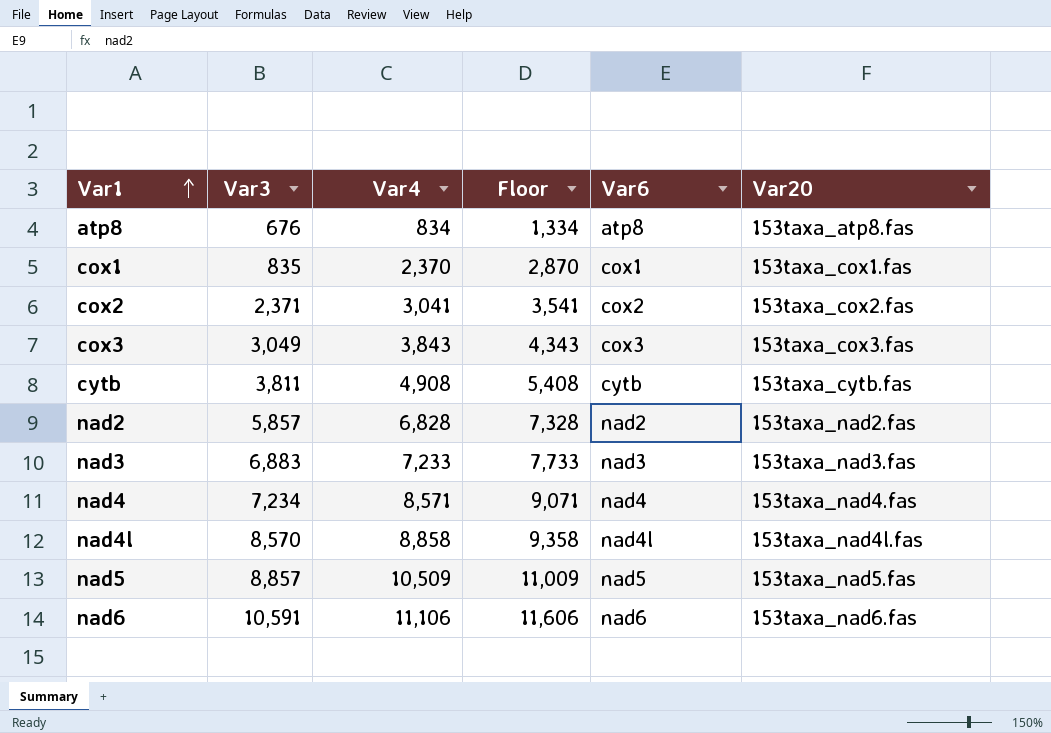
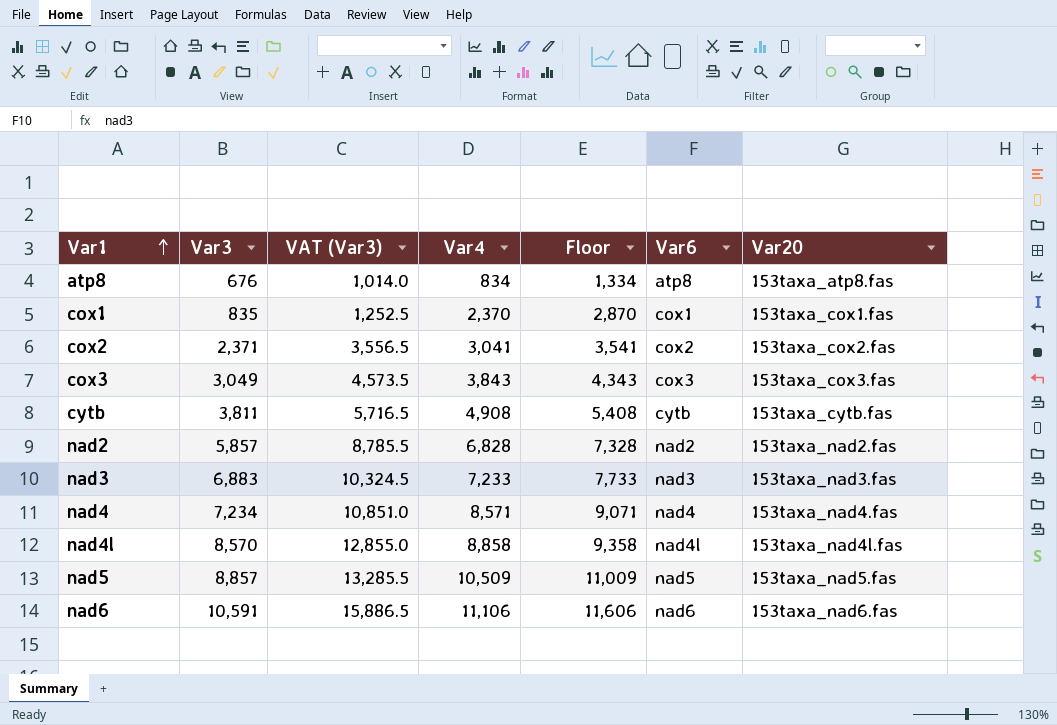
column VAT (Var3) | formula: none -> [Var3] * 1.5

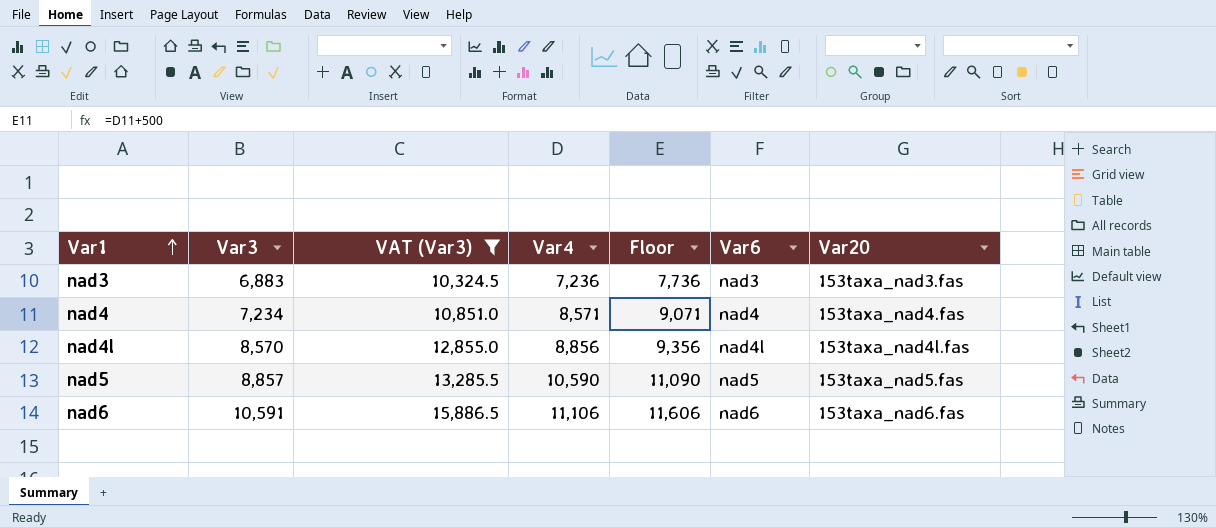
filter: none -> VAT (Var3) >= 10,324.5
nad3 | Var4: 7,233 -> 7,236
nad3 | Floor: 7,733 -> 7,736
nad4l | Var4: 8,858 -> 8,856
nad4l | Floor: 9,358 -> 9,356
nad5 | Var4: 10,509 -> 10,590
nad5 | Floor: 11,009 -> 11,090

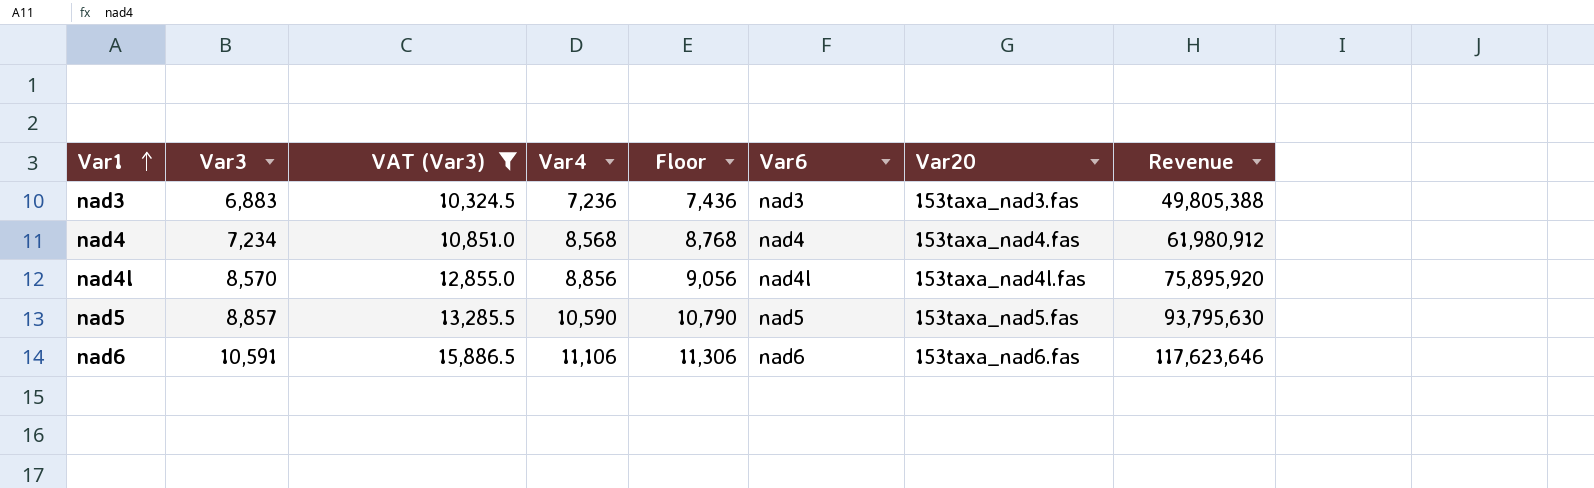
column Floor | formula: [Var4] + 500 -> [Var4] + 200
column Revenue | formula: none -> [Var3] * [Var4]
nad4 | Var4: 8,571 -> 8,568

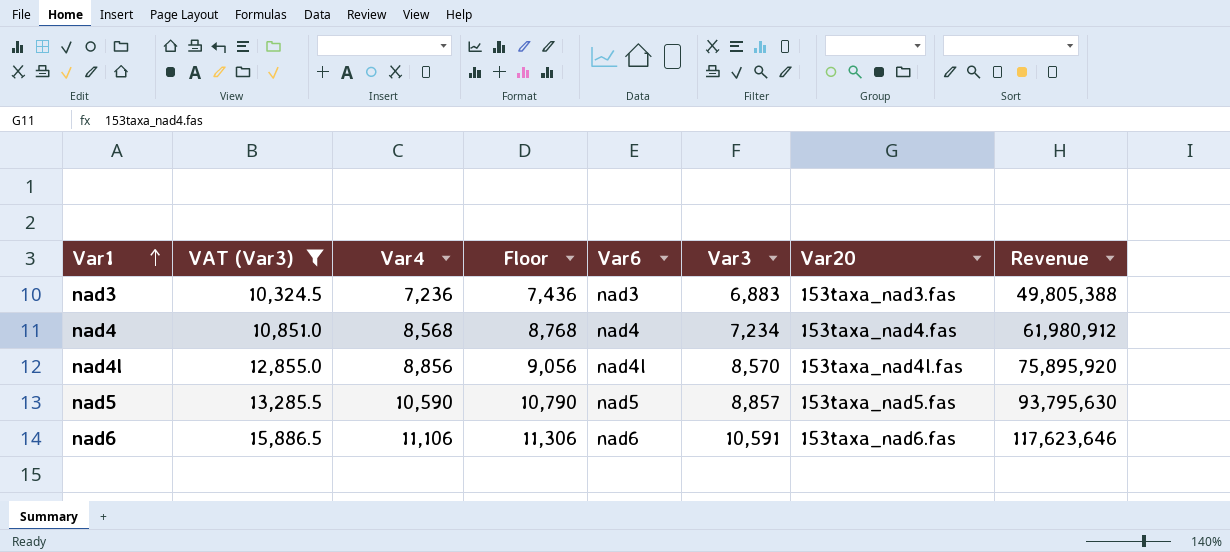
column Var3 | position: 2 -> 6

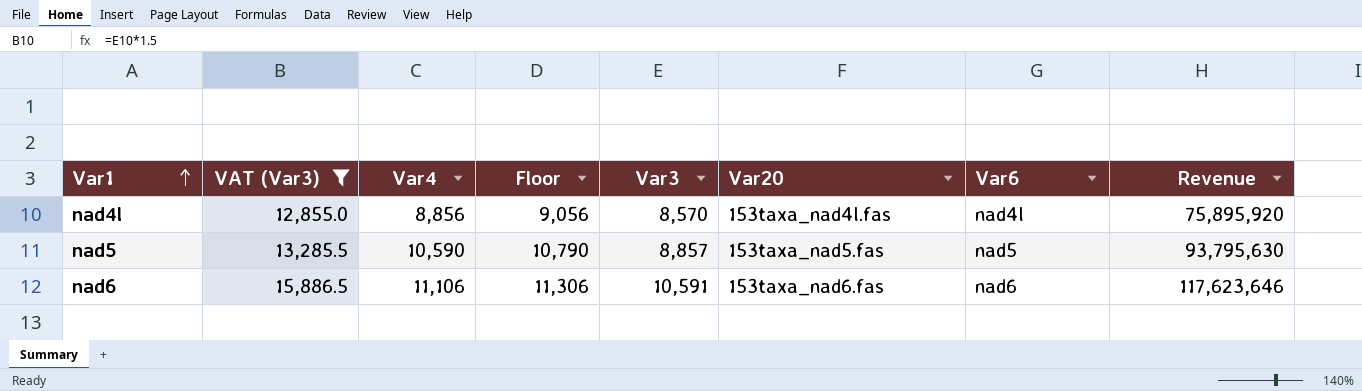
column Var6 | position: 5 -> 7
row nad3: 10,324.5 | 7,236 | 7,436 | nad3 | 6,883 | 153taxa_nad3.fas | 49,805,388 -> none
row nad4: 10,851.0 | 8,568 | 8,768 | nad4 | 7,234 | 153taxa_nad4.fas | 61,980,912 -> none

